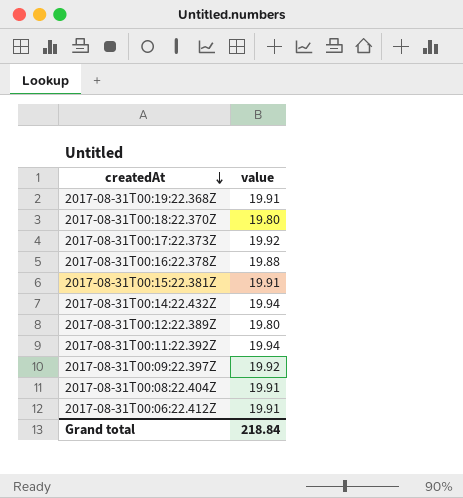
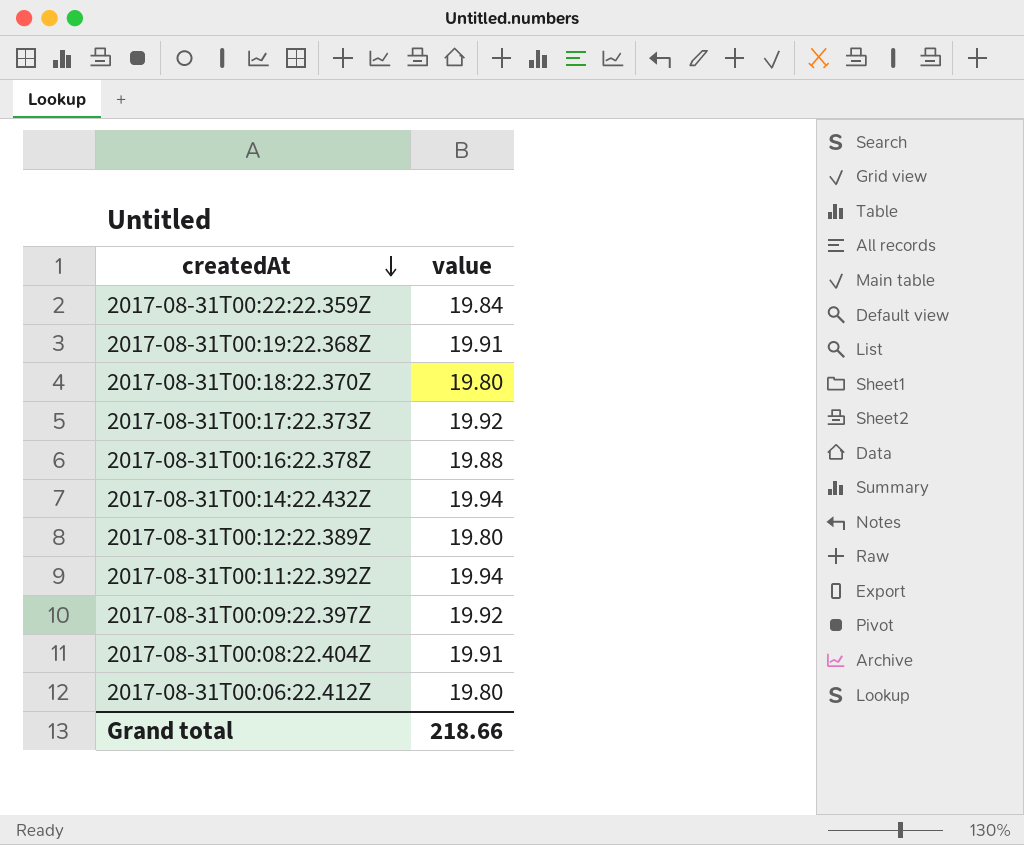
row 2017-08-31T00:15:22.381Z: 19.91 -> none
row 2017-08-31T00:22:22.359Z: none -> 19.84
2017-08-31T00:06:22.412Z | value: 19.91 -> 19.80
Grand total | value: 218.84 -> 218.66

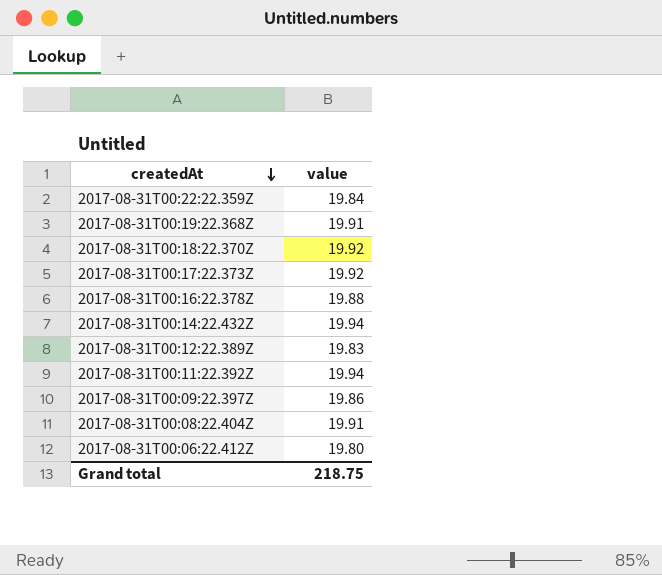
2017-08-31T00:18:22.370Z | value: 19.80 -> 19.92
2017-08-31T00:12:22.389Z | value: 19.80 -> 19.83
2017-08-31T00:09:22.397Z | value: 19.92 -> 19.86
Grand total | value: 218.66 -> 218.75

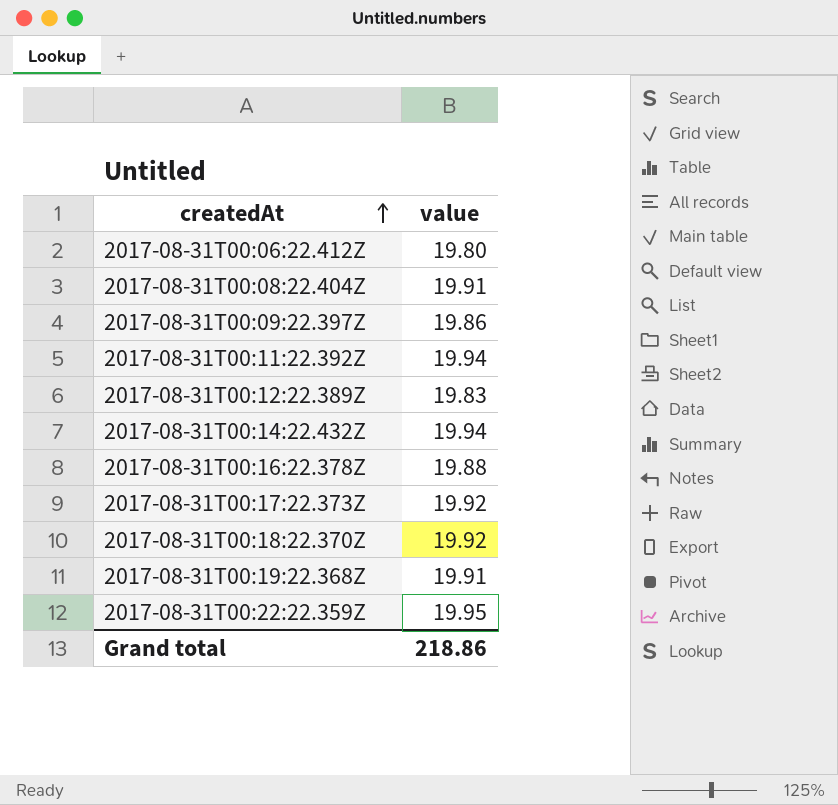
row order: createdAt descending -> createdAt ascending
2017-08-31T00:22:22.359Z | value: 19.84 -> 19.95
Grand total | value: 218.75 -> 218.86

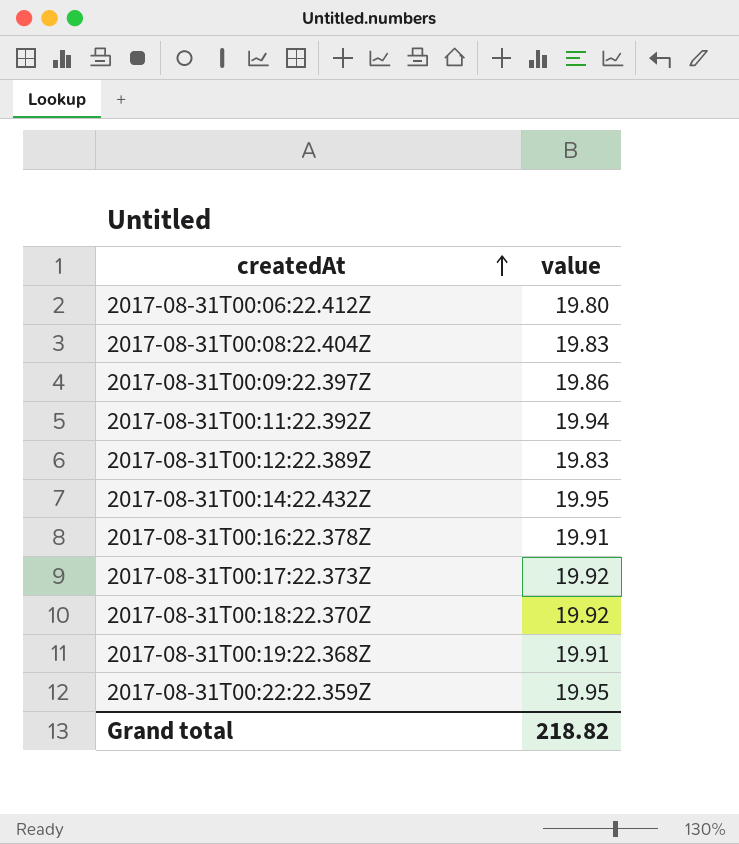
2017-08-31T00:08:22.404Z | value: 19.91 -> 19.83
2017-08-31T00:14:22.432Z | value: 19.94 -> 19.95
2017-08-31T00:16:22.378Z | value: 19.88 -> 19.91
Grand total | value: 218.86 -> 218.82

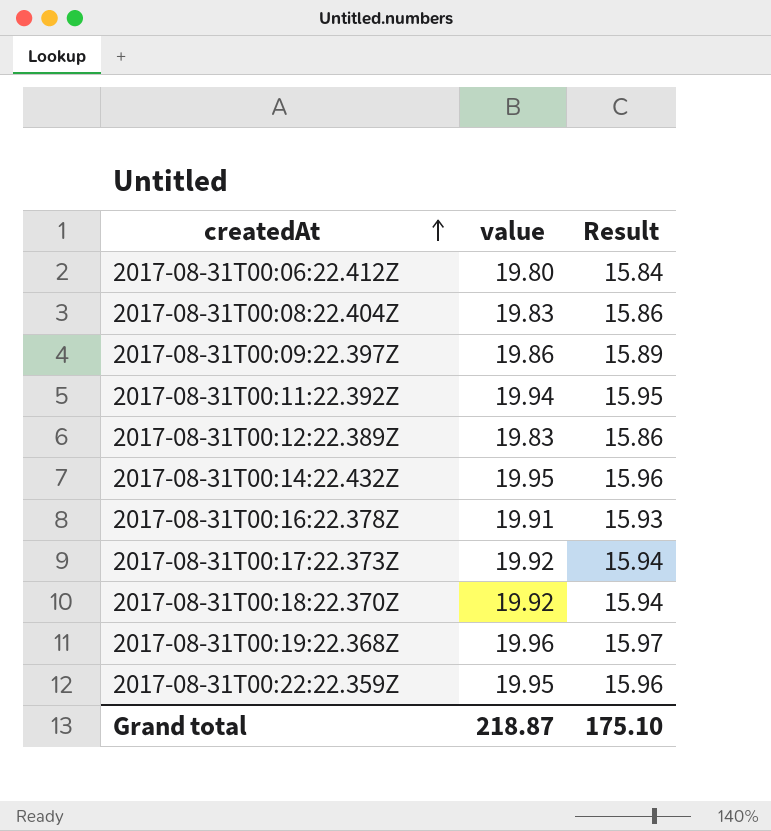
column Result | formula: none -> [value] * 0.8
2017-08-31T00:19:22.368Z | value: 19.91 -> 19.96
Grand total | value: 218.82 -> 218.87

